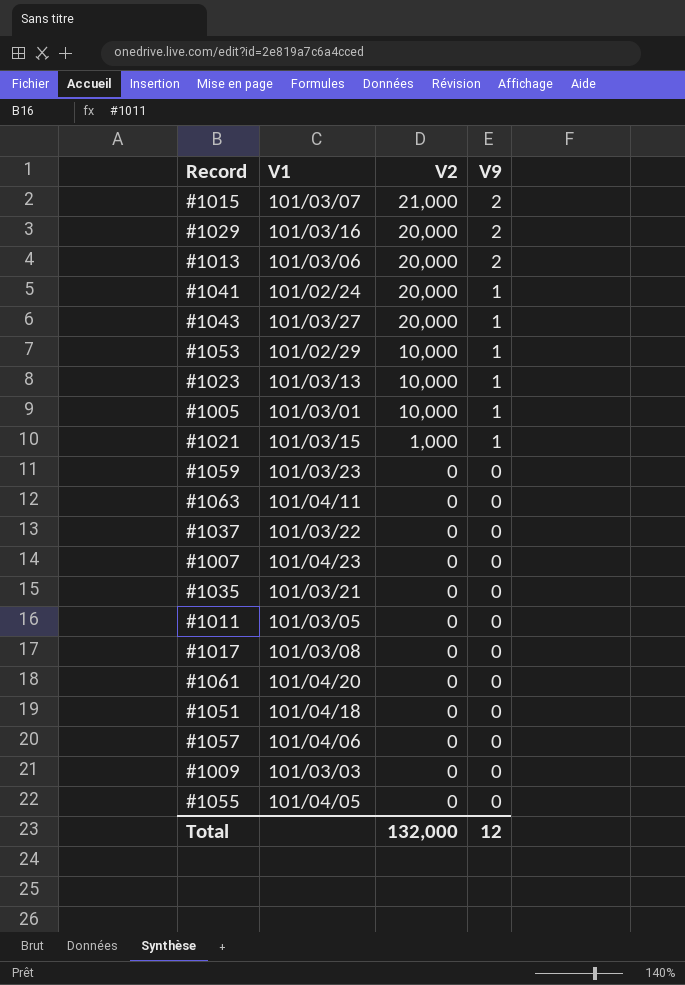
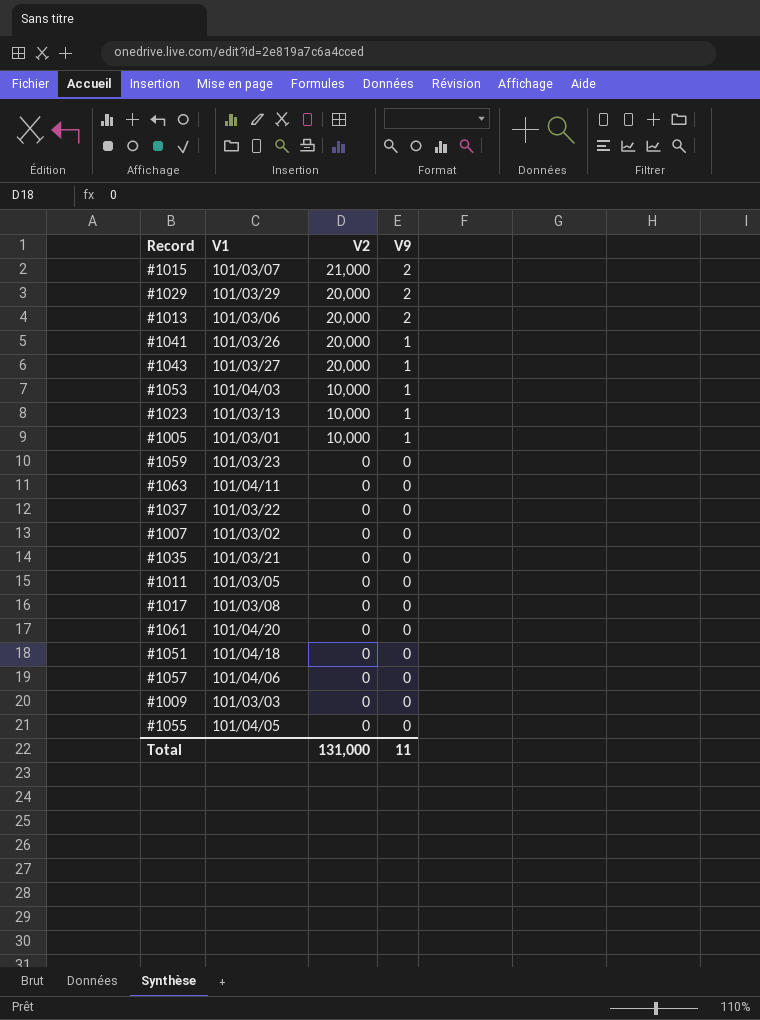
row #1021: 101/03/15 | 1,000 | 1 -> none
#1029 | V1: 101/03/16 -> 101/03/29
#1041 | V1: 101/02/24 -> 101/03/26
#1053 | V1: 101/02/29 -> 101/04/03
#1007 | V1: 101/04/23 -> 101/03/02
Total | V2: 132,000 -> 131,000
Total | V9: 12 -> 11

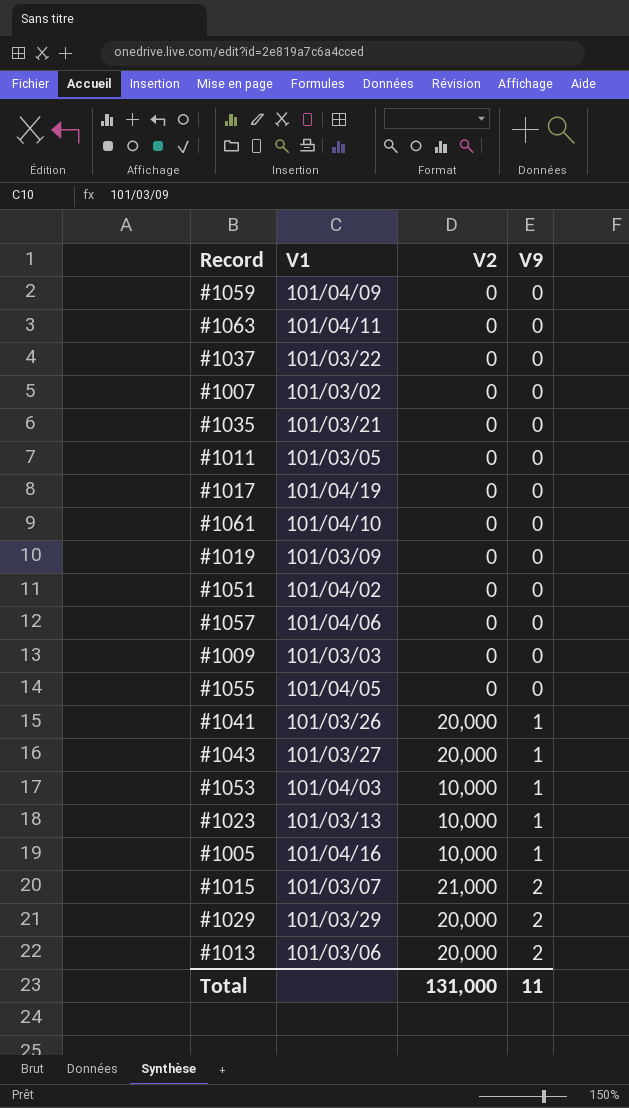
row order: V2 descending -> V9 ascending
#1059 | V1: 101/03/23 -> 101/04/09
#1017 | V1: 101/03/08 -> 101/04/19
#1061 | V1: 101/04/20 -> 101/04/10
row #1019: none -> 101/03/09 | 0 | 0
#1051 | V1: 101/04/18 -> 101/04/02
#1005 | V1: 101/03/01 -> 101/04/16

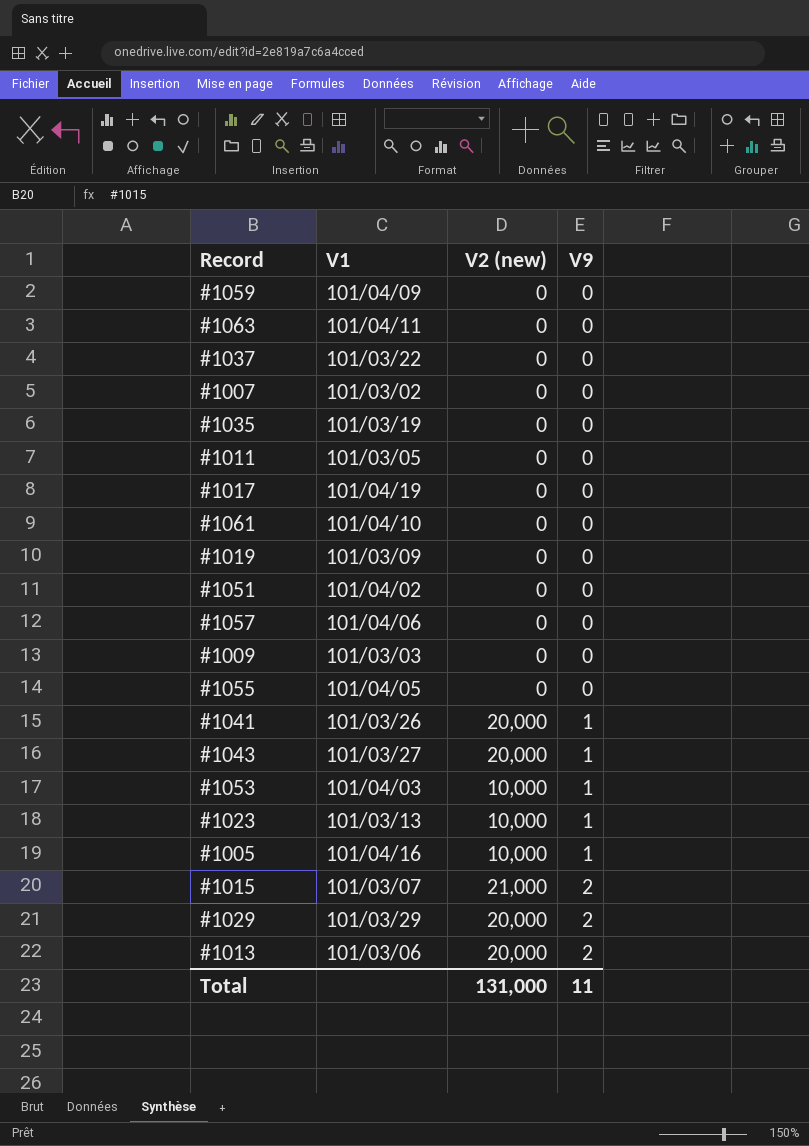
column name: V2 -> V2 (new)
#1035 | V1: 101/03/21 -> 101/03/19

